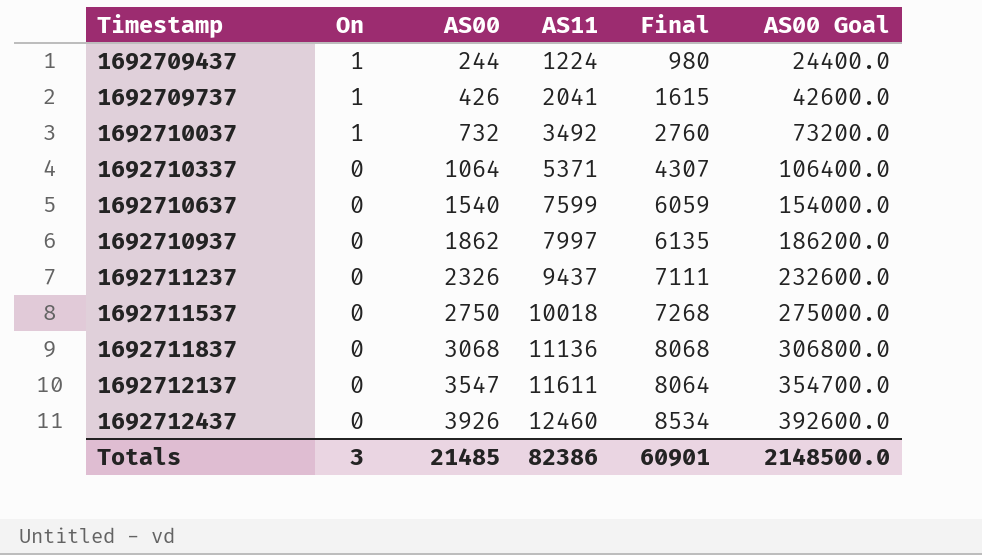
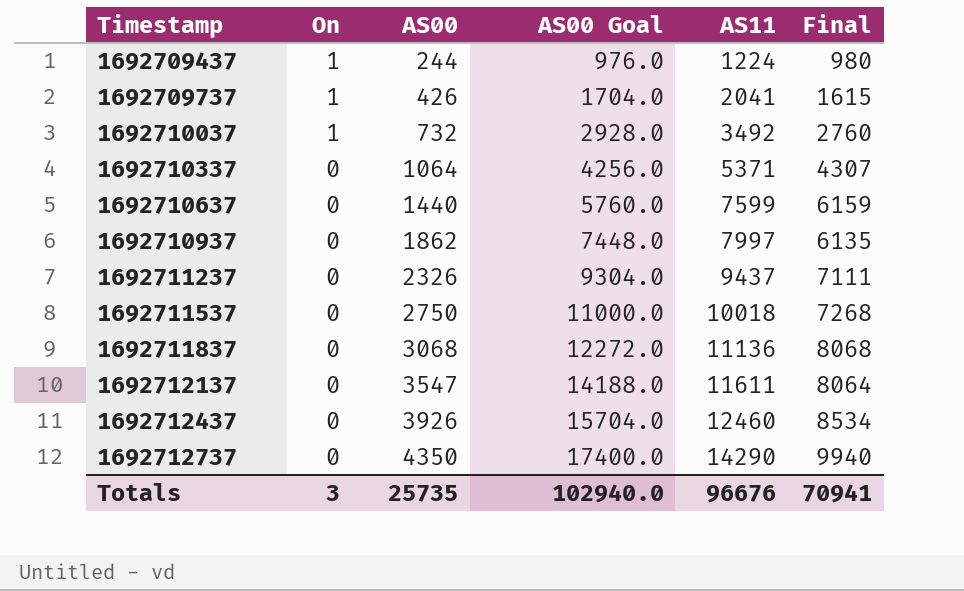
column AS00 Goal | formula: [AS00] * 100 -> [AS00] * 4
column AS00 Goal | position: 6 -> 4
1692710637 | AS00: 1540 -> 1440
1692710637 | Final: 6059 -> 6159
row 1692712737: none -> 0 | 4350 | 17400.0 | 14290 | 9940
Totals | AS00: 21485 -> 25735
Totals | AS00 Goal: 2148500.0 -> 102940.0
Totals | AS11: 82386 -> 96676
Totals | Final: 60901 -> 70941

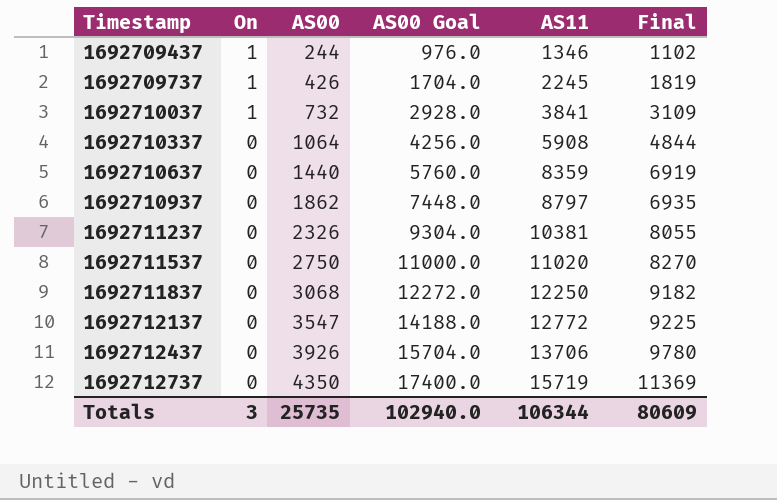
1692709437 | AS11: 1224 -> 1346
1692709437 | Final: 980 -> 1102
1692709737 | AS11: 2041 -> 2245
1692709737 | Final: 1615 -> 1819
1692710037 | AS11: 3492 -> 3841
1692710037 | Final: 2760 -> 3109
1692710337 | AS11: 5371 -> 5908
1692710337 | Final: 4307 -> 4844
1692710637 | AS11: 7599 -> 8359
1692710637 | Final: 6159 -> 6919
1692710937 | AS11: 7997 -> 8797
1692710937 | Final: 6135 -> 6935
1692711237 | AS11: 9437 -> 10381
1692711237 | Final: 7111 -> 8055
1692711537 | AS11: 10018 -> 11020
1692711537 | Final: 7268 -> 8270
1692711837 | AS11: 11136 -> 12250
1692711837 | Final: 8068 -> 9182
1692712137 | AS11: 11611 -> 12772
1692712137 | Final: 8064 -> 9225
1692712437 | AS11: 12460 -> 13706
1692712437 | Final: 8534 -> 9780
1692712737 | AS11: 14290 -> 15719
1692712737 | Final: 9940 -> 11369
Totals | AS11: 96676 -> 106344
Totals | Final: 70941 -> 80609

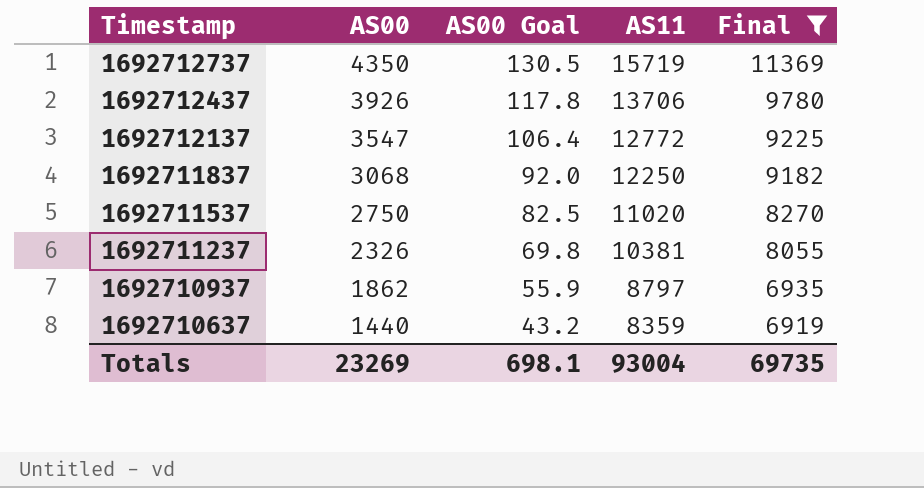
filter: none -> Final >= 6919
row order: Timestamp ascending -> Timestamp descending
column On | position: 2 -> none
column AS00 Goal | formula: [AS00] * 4 -> [AS00] * 0.03
Totals | AS00: 25735 -> 23269
Totals | AS00 Goal: 102940.0 -> 698.1
Totals | AS11: 106344 -> 93004
Totals | Final: 80609 -> 69735

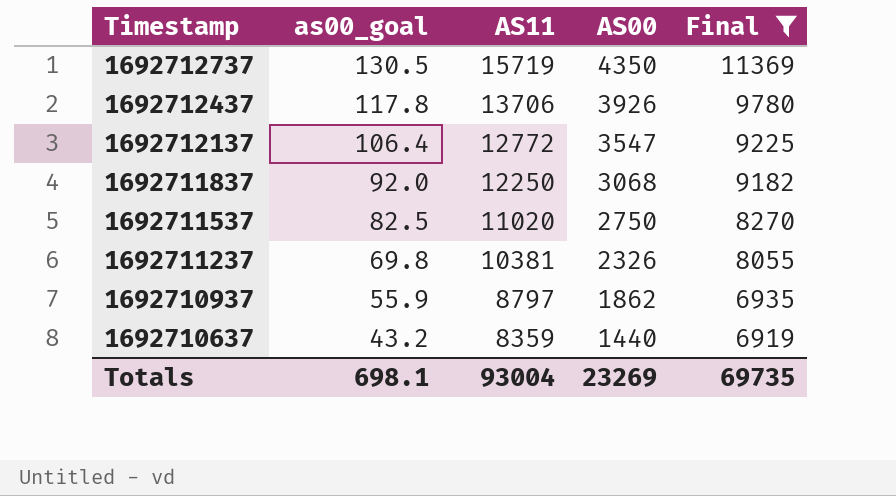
column name: AS00 Goal -> as00_goal
column AS00 | position: 2 -> 4

